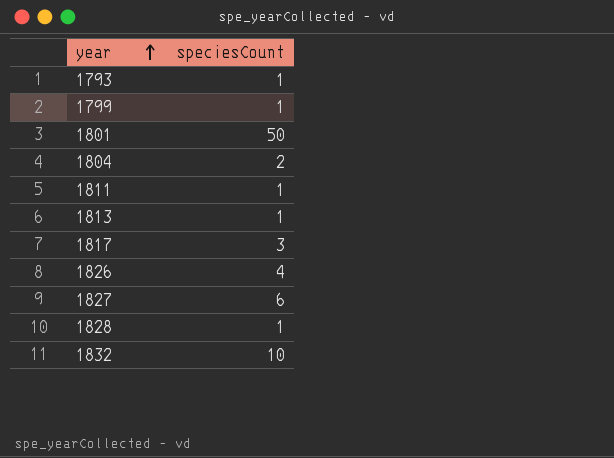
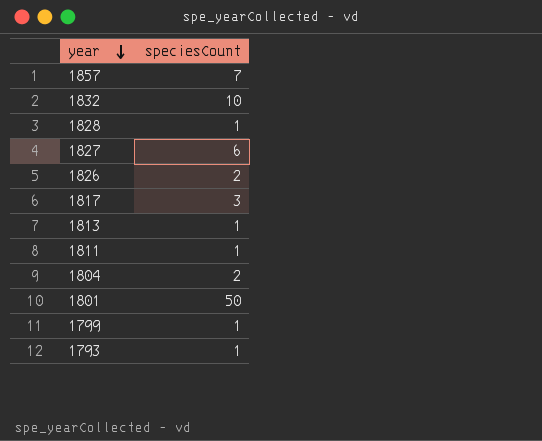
row order: year ascending -> year descending
row 1857: none -> 7
1826 | speciesCount: 4 -> 2

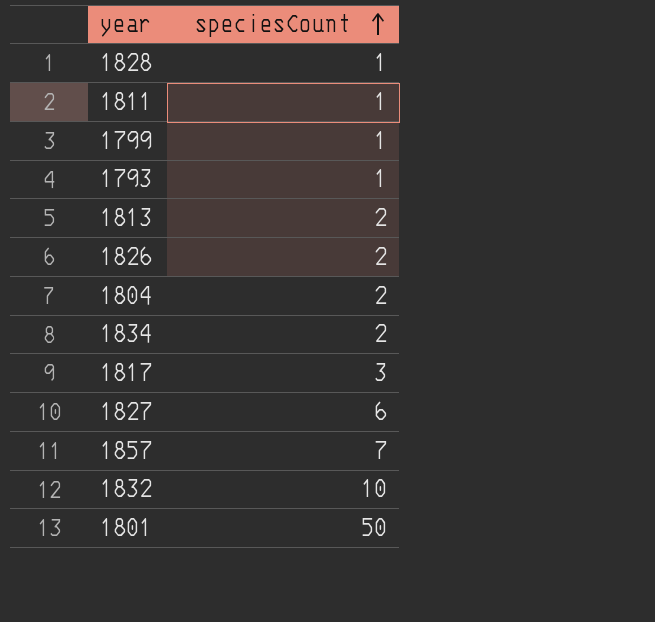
row order: year descending -> speciesCount ascending
1813 | speciesCount: 1 -> 2
row 1834: none -> 2

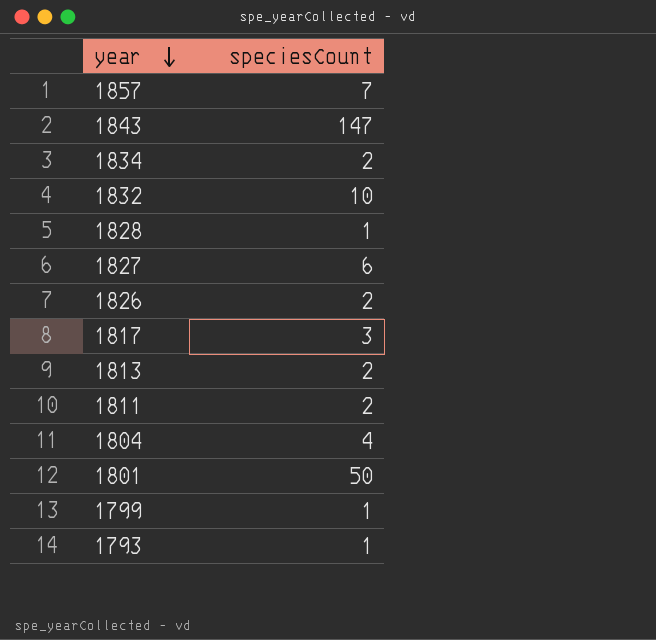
row order: speciesCount ascending -> year descending
row 1843: none -> 147
1811 | speciesCount: 1 -> 2
1804 | speciesCount: 2 -> 4

